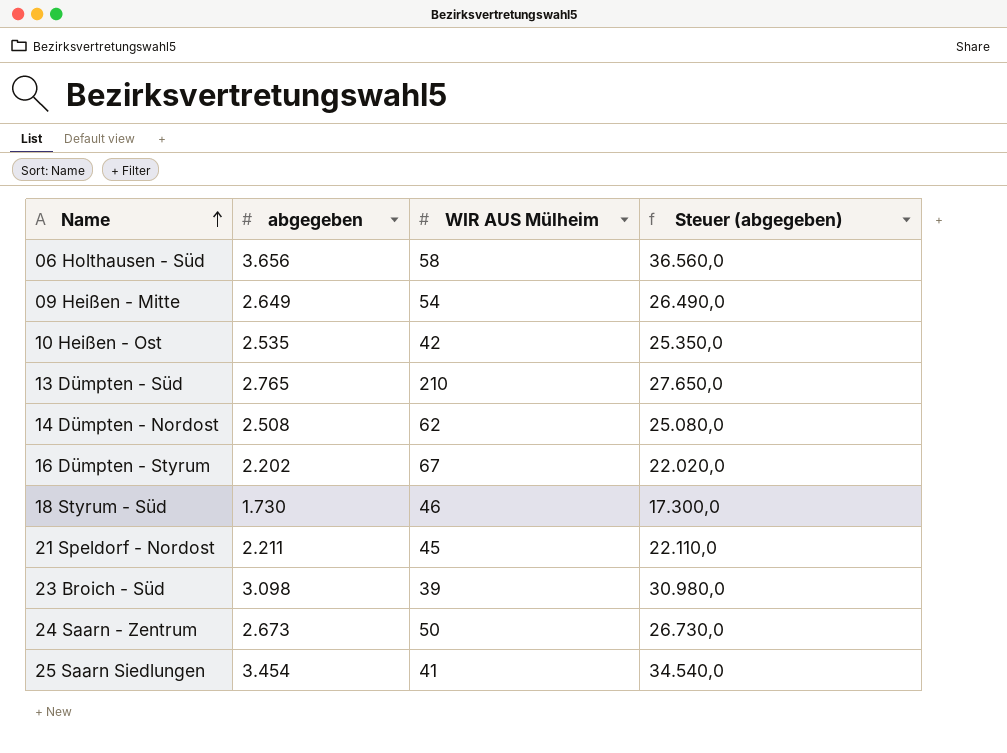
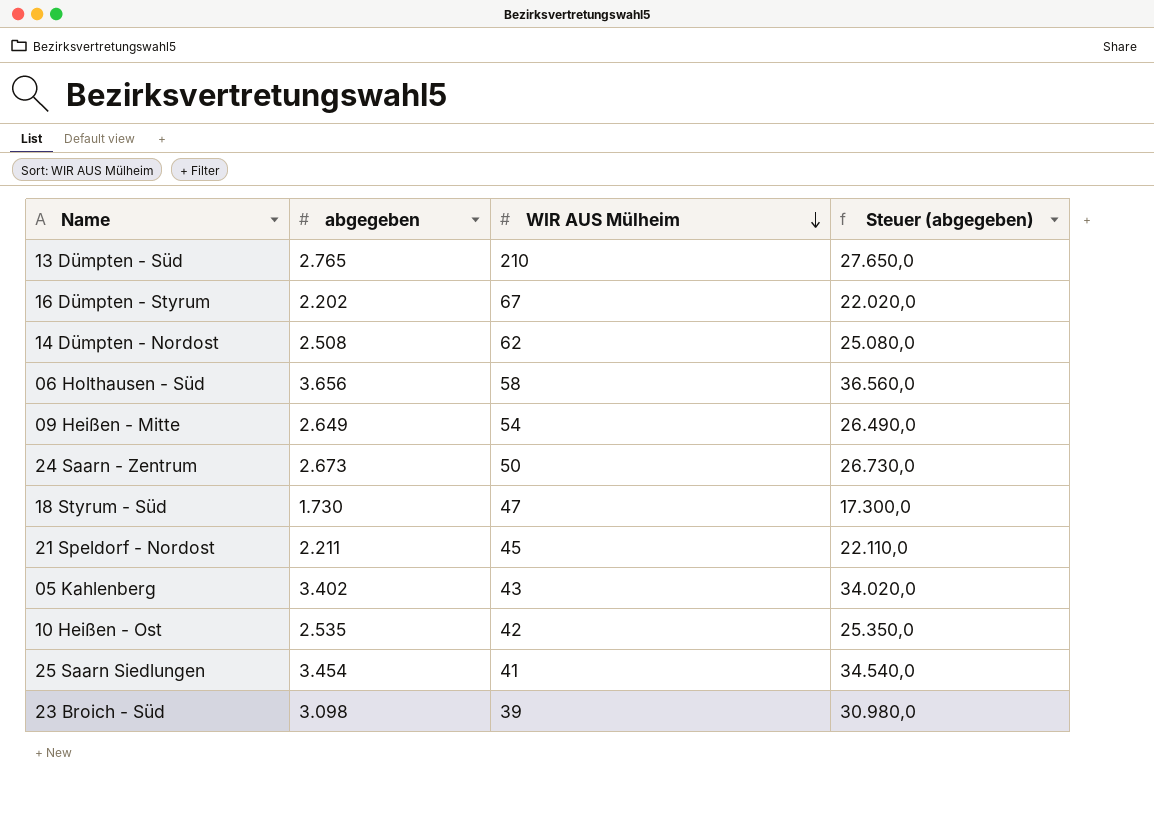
row order: Name ascending -> WIR AUS Mülheim descending
18 Styrum - Süd | WIR AUS Mülheim: 46 -> 47
row 05 Kahlenberg: none -> 3.402 | 43 | 34.020,0

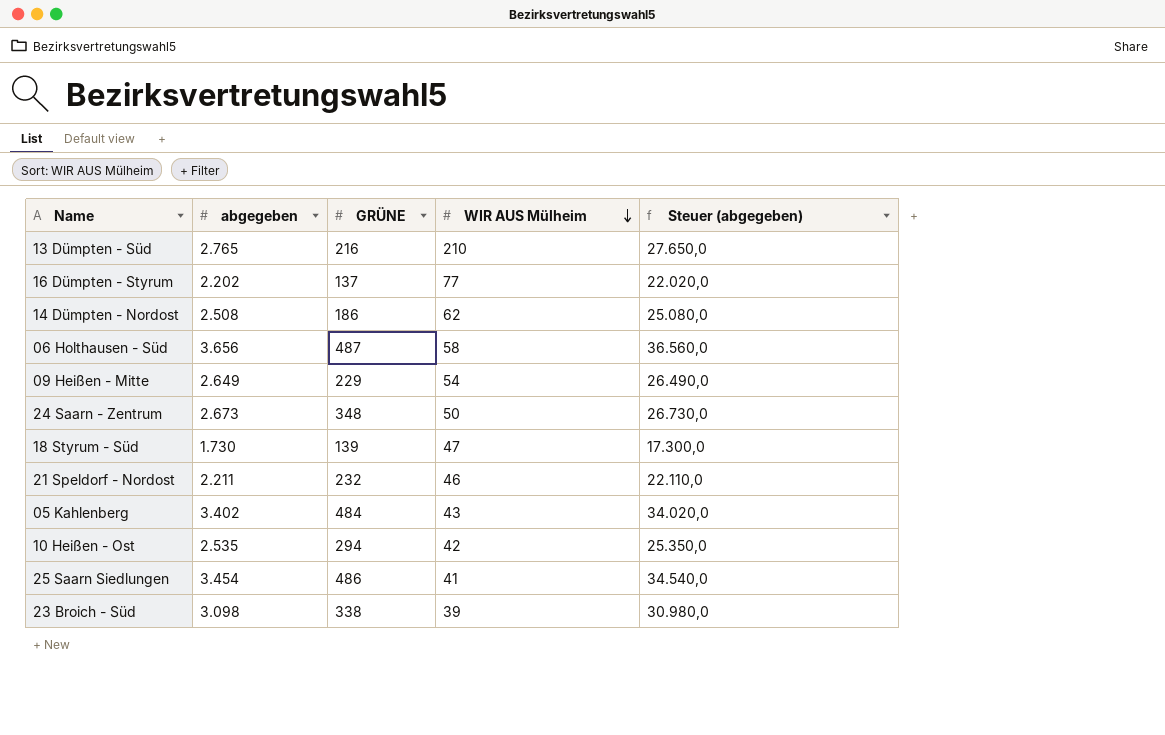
column GRÜNE | position: none -> 3
16 Dümpten - Styrum | WIR AUS Mülheim: 67 -> 77
21 Speldorf - Nordost | WIR AUS Mülheim: 45 -> 46

